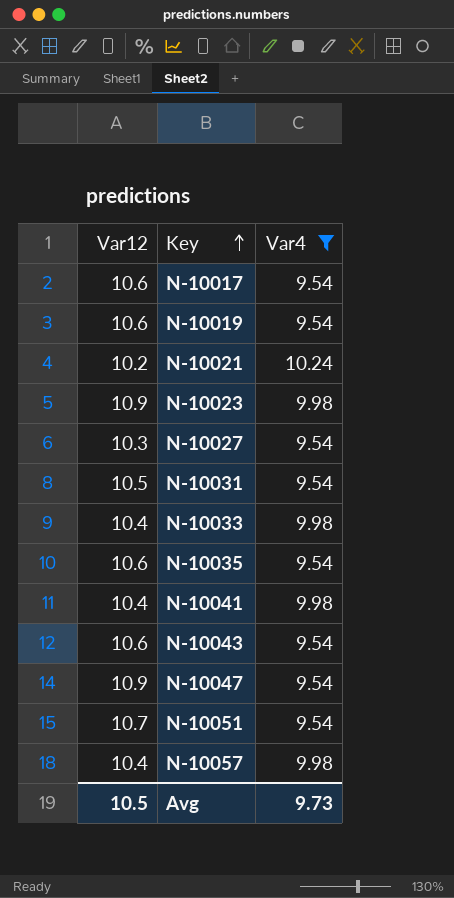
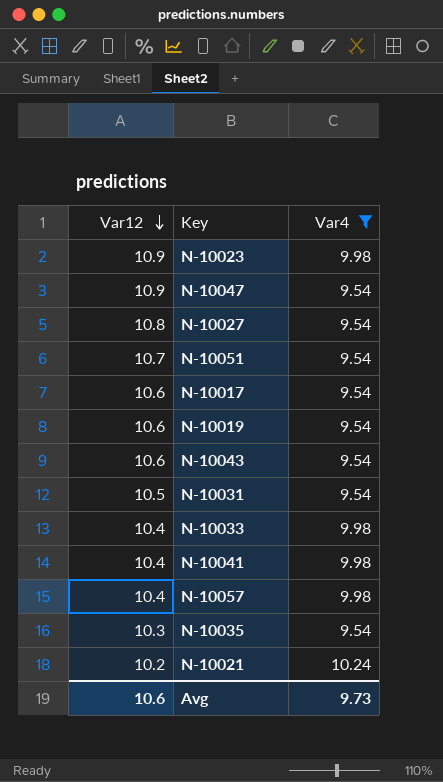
row order: Key ascending -> Var12 descending
N-10027 | Var12: 10.3 -> 10.8
N-10035 | Var12: 10.6 -> 10.3
Avg | Var12: 10.5 -> 10.6

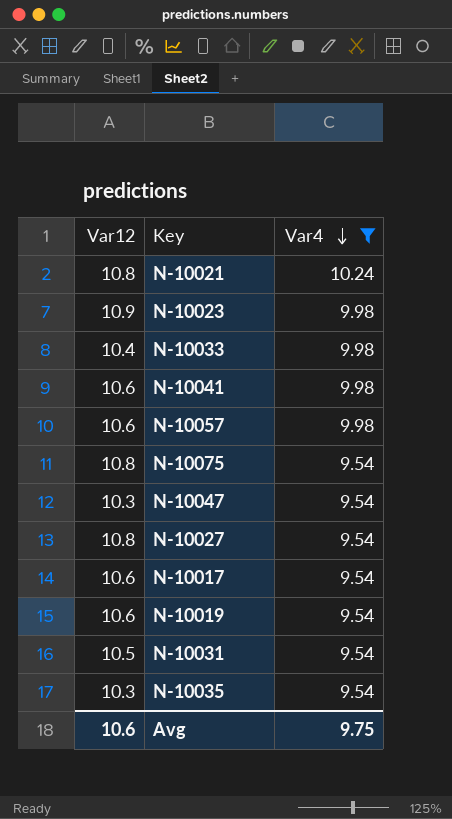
row order: Var12 descending -> Var4 descending
row N-10051: 10.7 | 9.54 -> none
row N-10043: 10.6 | 9.54 -> none
N-10021 | Var12: 10.2 -> 10.8
N-10041 | Var12: 10.4 -> 10.6
N-10057 | Var12: 10.4 -> 10.6
row N-10075: none -> 10.8 | 9.54
N-10047 | Var12: 10.9 -> 10.3
Avg | Var4: 9.73 -> 9.75

